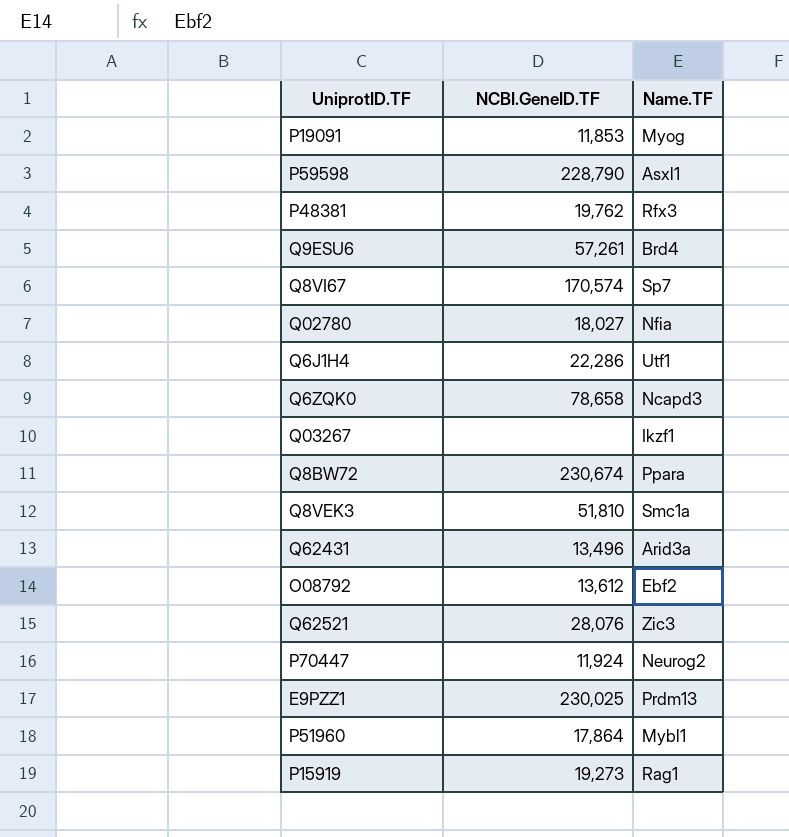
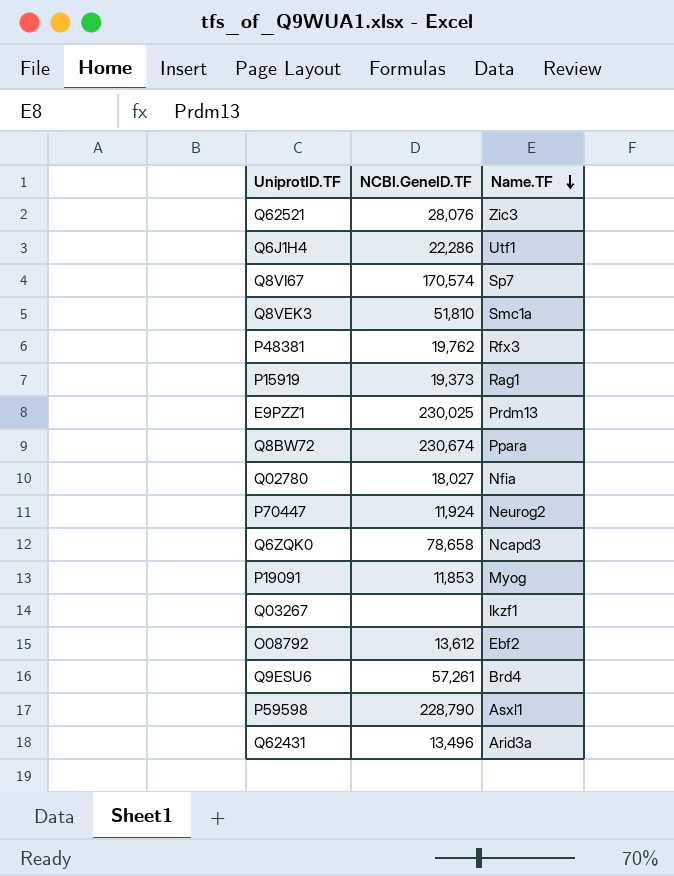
row order: none -> Name.TF descending
row P51960: 17,864 | Mybl1 -> none
P15919 | NCBI.GeneID.TF: 19,273 -> 19,373

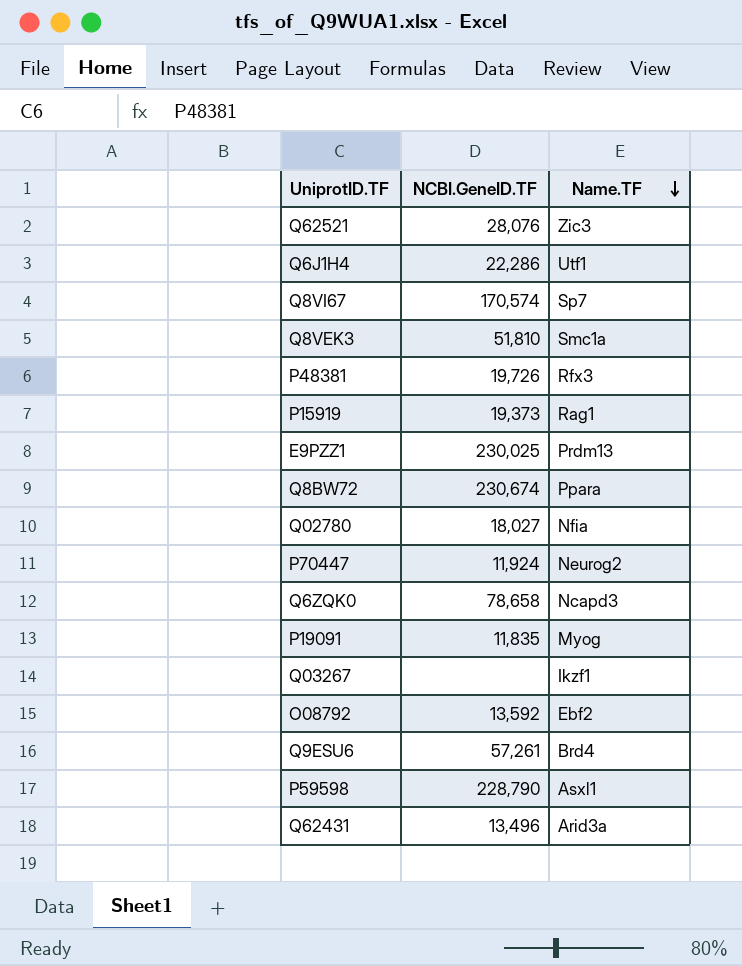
P48381 | NCBI.GeneID.TF: 19,762 -> 19,726
P19091 | NCBI.GeneID.TF: 11,853 -> 11,835
O08792 | NCBI.GeneID.TF: 13,612 -> 13,592

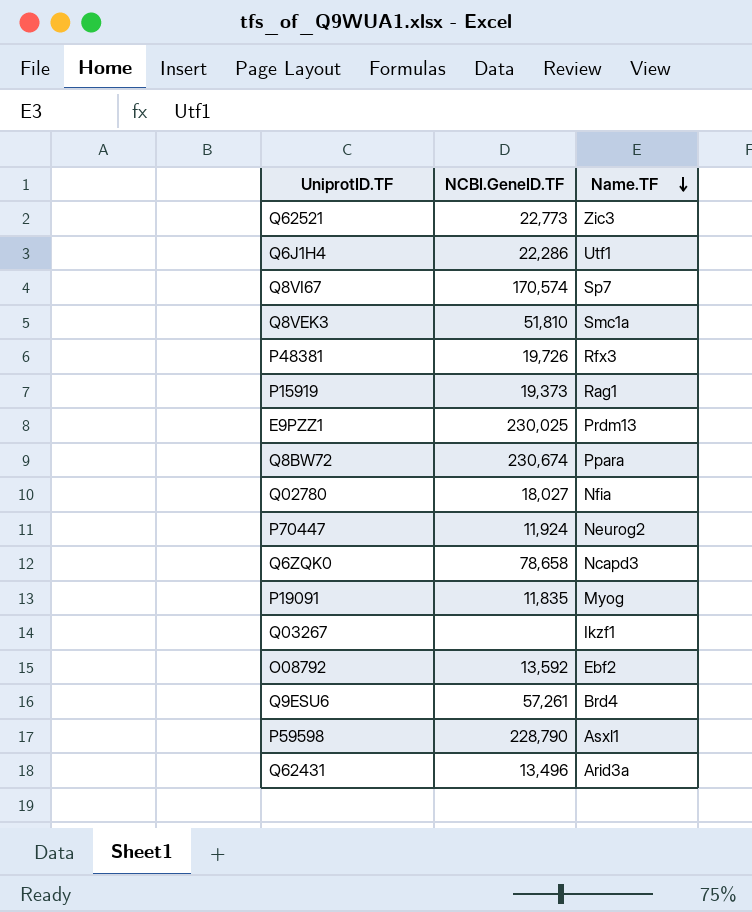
Q62521 | NCBI.GeneID.TF: 28,076 -> 22,773

